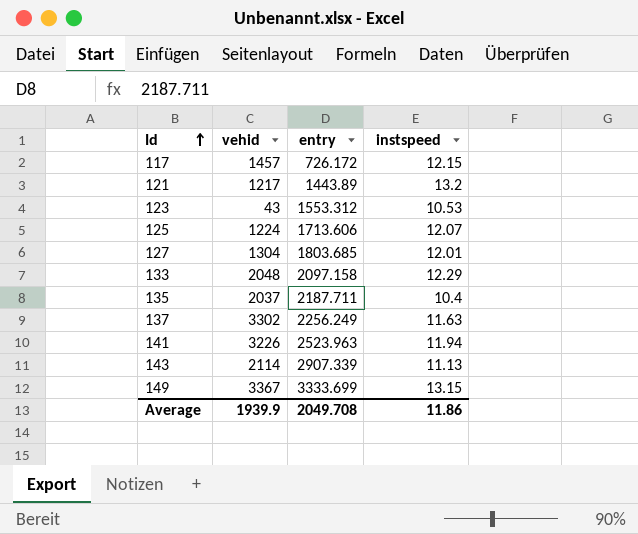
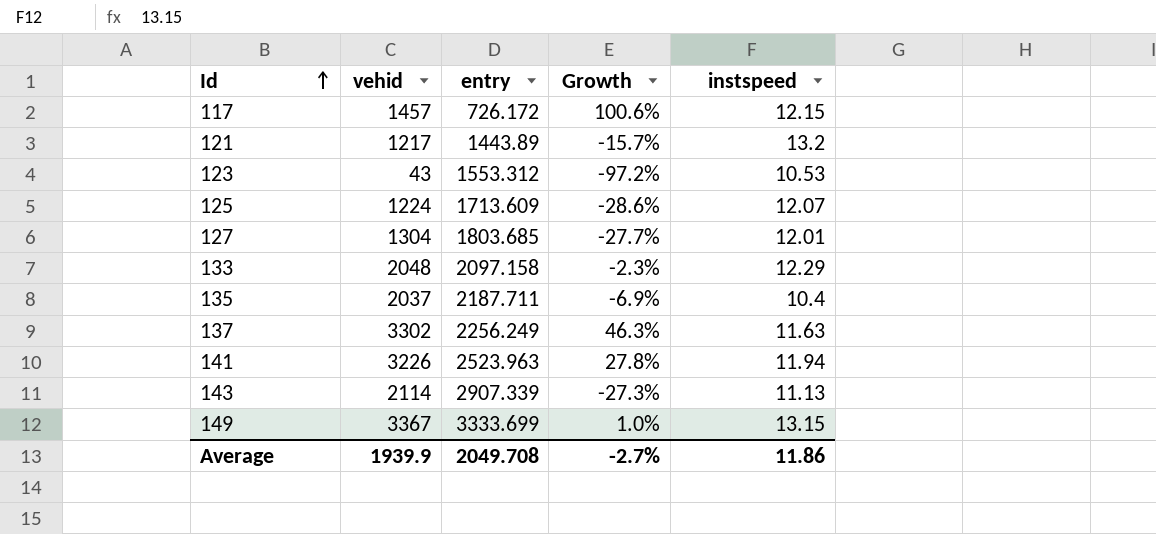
column Growth | formula: none -> ([vehid] - [entry]) / [entry]
125 | entry: 1713.606 -> 1713.609

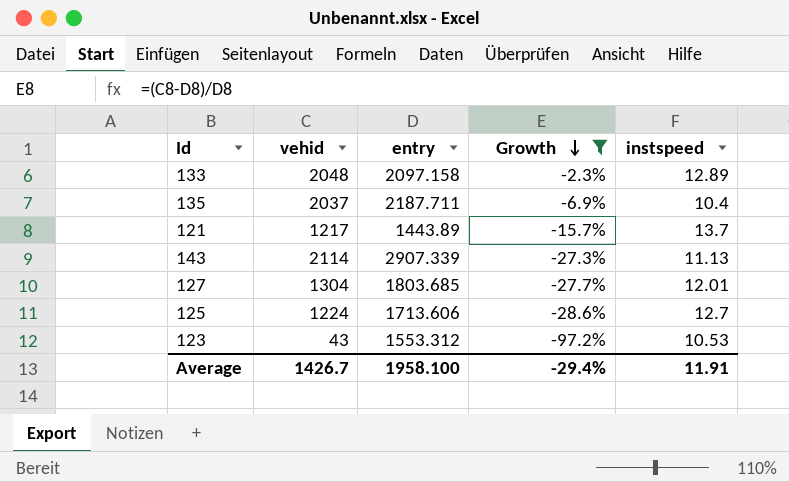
filter: none -> Growth <= -2.3%
row order: Id ascending -> Growth descending
133 | instspeed: 12.29 -> 12.89
121 | instspeed: 13.2 -> 13.7
125 | entry: 1713.609 -> 1713.606
125 | instspeed: 12.07 -> 12.7
Average | vehid: 1939.9 -> 1426.7
Average | entry: 2049.708 -> 1958.100
Average | Growth: -2.7% -> -29.4%
Average | instspeed: 11.86 -> 11.91

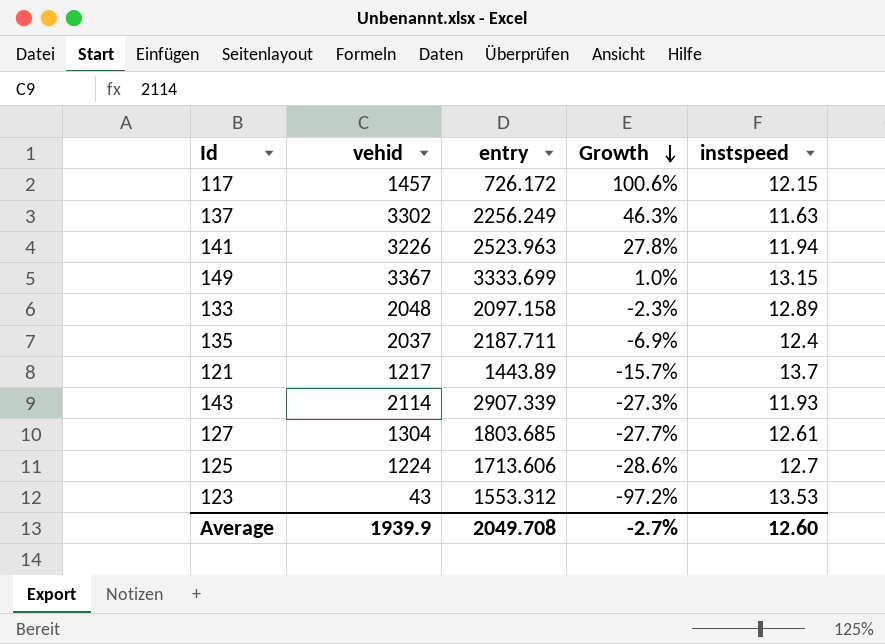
filter: Growth <= -2.3% -> none
135 | instspeed: 10.4 -> 12.4
143 | instspeed: 11.13 -> 11.93
127 | instspeed: 12.01 -> 12.61
123 | instspeed: 10.53 -> 13.53
Average | vehid: 1426.7 -> 1939.9
Average | entry: 1958.100 -> 2049.708
Average | Growth: -29.4% -> -2.7%
Average | instspeed: 11.91 -> 12.60

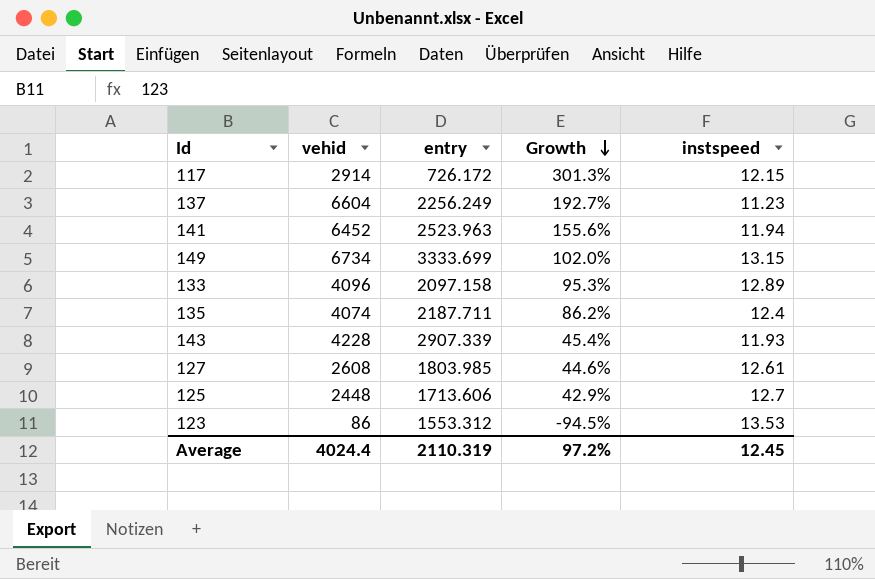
row 121: 1217 | 1443.89 | -15.7% | 13.7 -> none
117 | vehid: 1457 -> 2914
117 | Growth: 100.6% -> 301.3%
137 | vehid: 3302 -> 6604
137 | Growth: 46.3% -> 192.7%
137 | instspeed: 11.63 -> 11.23
141 | vehid: 3226 -> 6452
141 | Growth: 27.8% -> 155.6%
149 | vehid: 3367 -> 6734
149 | Growth: 1.0% -> 102.0%
133 | vehid: 2048 -> 4096
133 | Growth: -2.3% -> 95.3%
135 | vehid: 2037 -> 4074
135 | Growth: -6.9% -> 86.2%
143 | vehid: 2114 -> 4228
143 | Growth: -27.3% -> 45.4%
127 | vehid: 1304 -> 2608
127 | entry: 1803.685 -> 1803.985
127 | Growth: -27.7% -> 44.6%
125 | vehid: 1224 -> 2448
125 | Growth: -28.6% -> 42.9%
123 | vehid: 43 -> 86
123 | Growth: -97.2% -> -94.5%
Average | vehid: 1939.9 -> 4024.4
Average | entry: 2049.708 -> 2110.319
Average | Growth: -2.7% -> 97.2%
Average | instspeed: 12.60 -> 12.45

